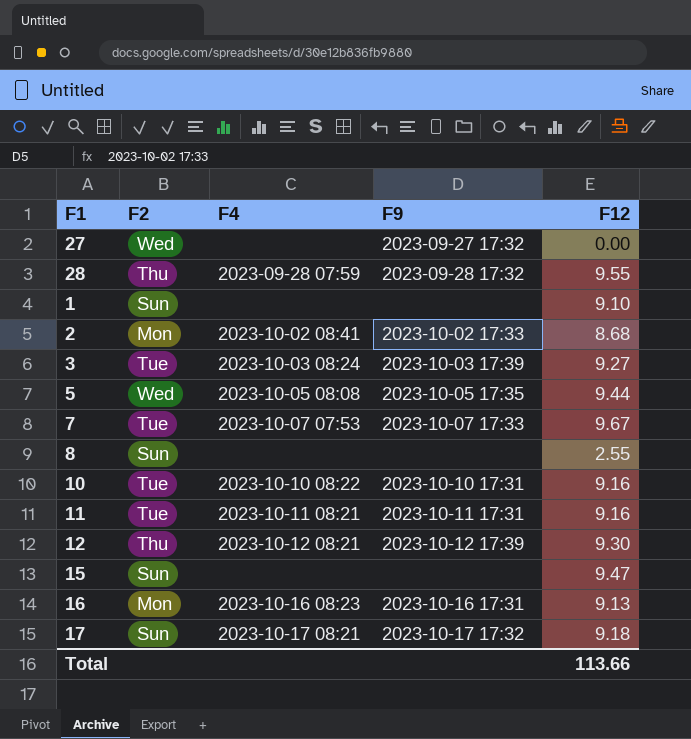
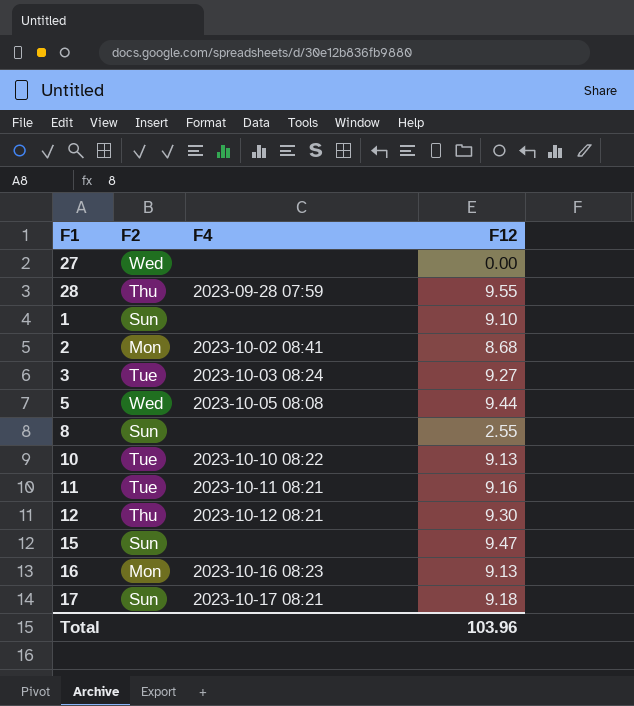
column F9 | position: 4 -> none
row 7: Tue | 2023-10-07 07:53 | 2023-10-07 17:33 | 9.67 -> none
10 | F12: 9.16 -> 9.13
Total | F12: 113.66 -> 103.96

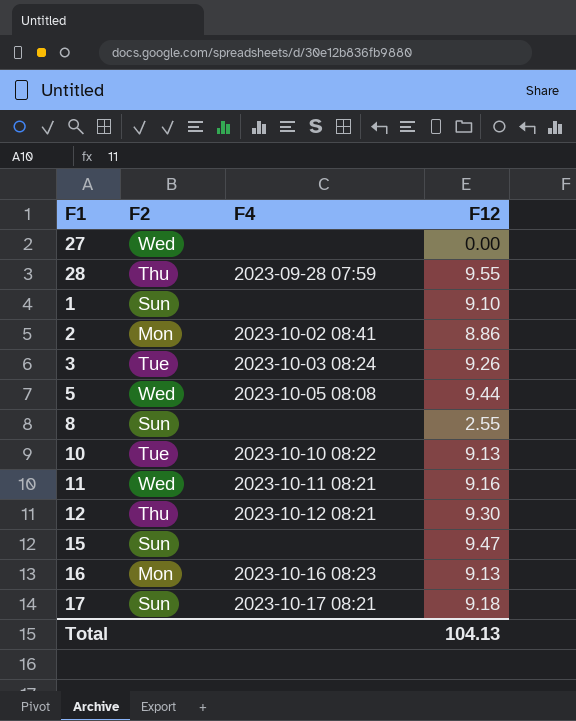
2 | F12: 8.68 -> 8.86
3 | F12: 9.27 -> 9.26
11 | F2: Tue -> Wed
Total | F12: 103.96 -> 104.13

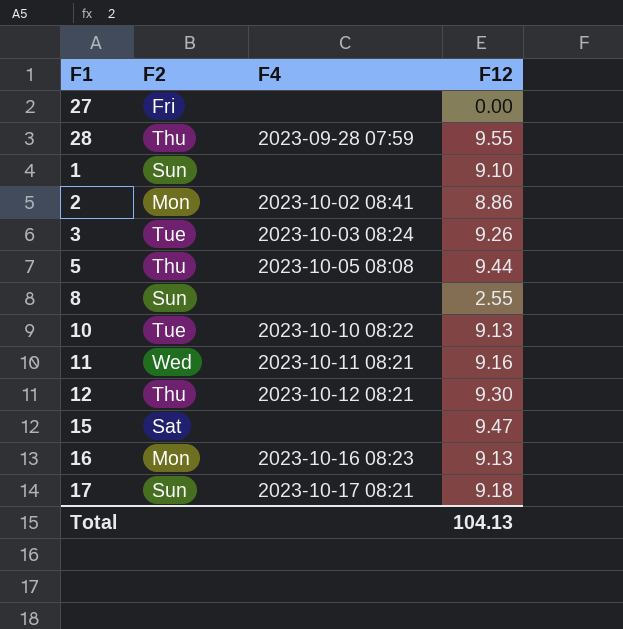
27 | F2: Wed -> Fri
5 | F2: Wed -> Thu
15 | F2: Sun -> Sat

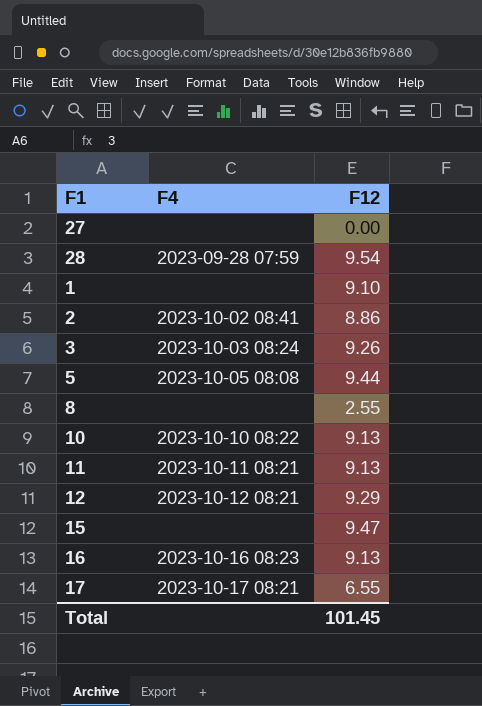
column F2 | position: 2 -> none
28 | F12: 9.55 -> 9.54
11 | F12: 9.16 -> 9.13
12 | F12: 9.30 -> 9.29
17 | F12: 9.18 -> 6.55
Total | F12: 104.13 -> 101.45

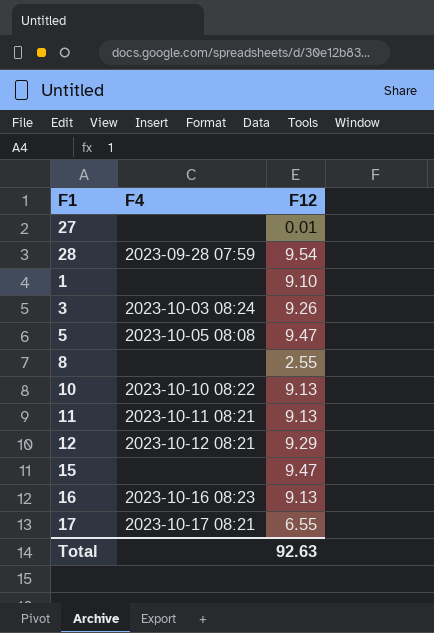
row 2: 2023-10-02 08:41 | 8.86 -> none
27 | F12: 0.00 -> 0.01
5 | F12: 9.44 -> 9.47
Total | F12: 101.45 -> 92.63

